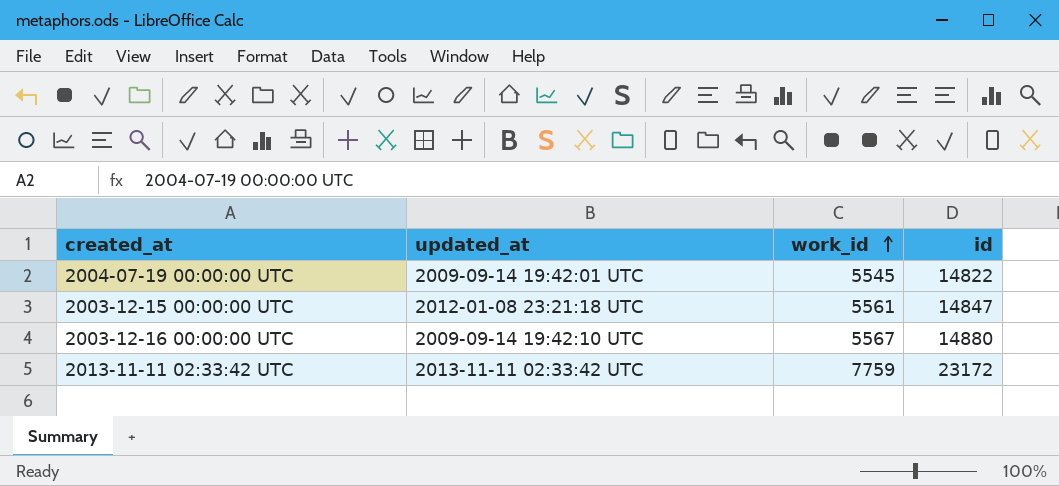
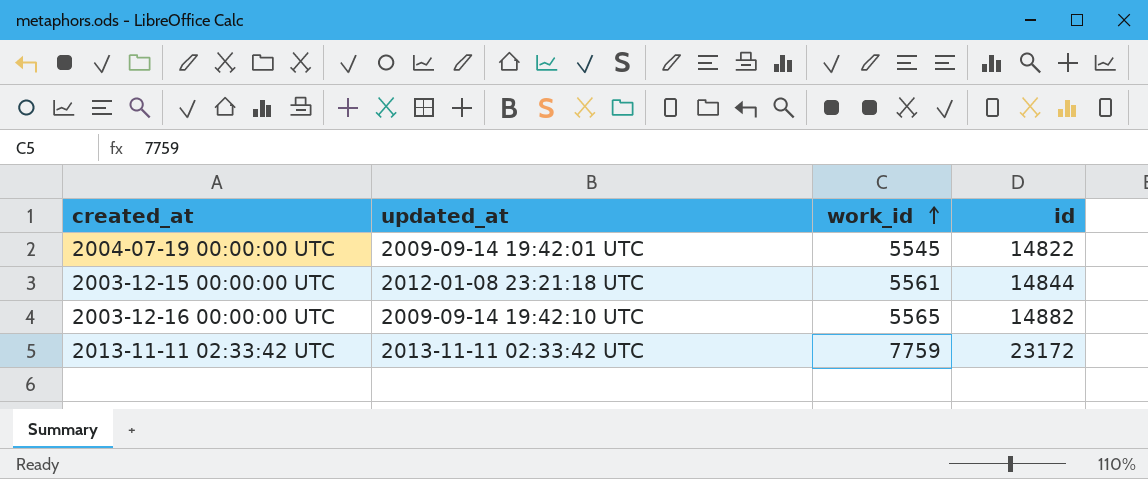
2003-12-15 00:00:00 UTC | id: 14847 -> 14844
2003-12-16 00:00:00 UTC | work_id: 5567 -> 5565
2003-12-16 00:00:00 UTC | id: 14880 -> 14882

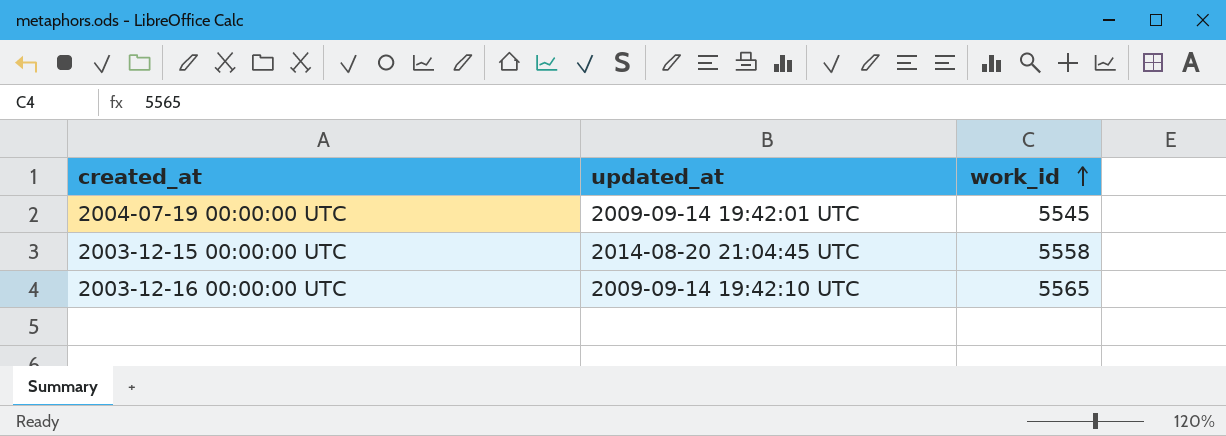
column id | position: 4 -> none
row 2013-11-11 02:33:42 UTC: 2013-11-11 02:33:42 UTC | 7759 | 23172 -> none
2003-12-15 00:00:00 UTC | updated_at: 2012-01-08 23:21:18 UTC -> 2014-08-20 21:04:45 UTC
2003-12-15 00:00:00 UTC | work_id: 5561 -> 5558

